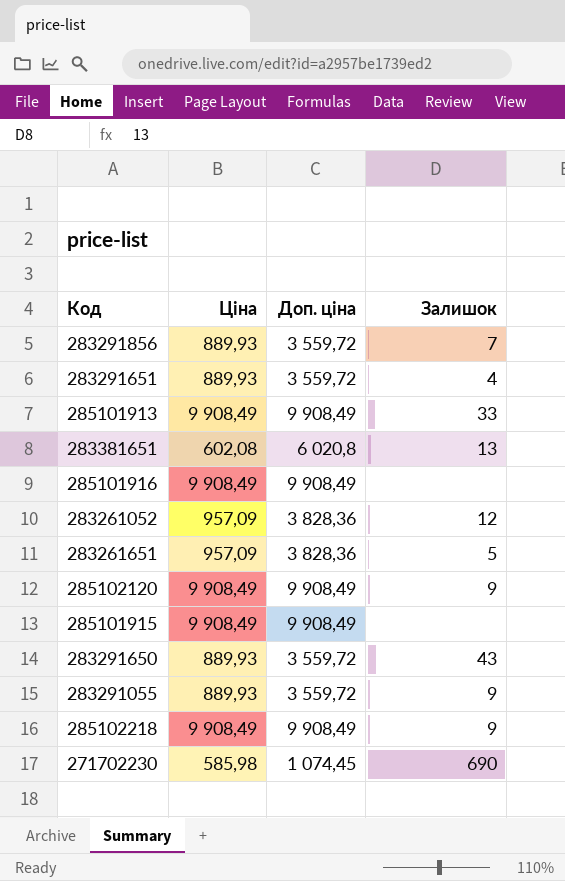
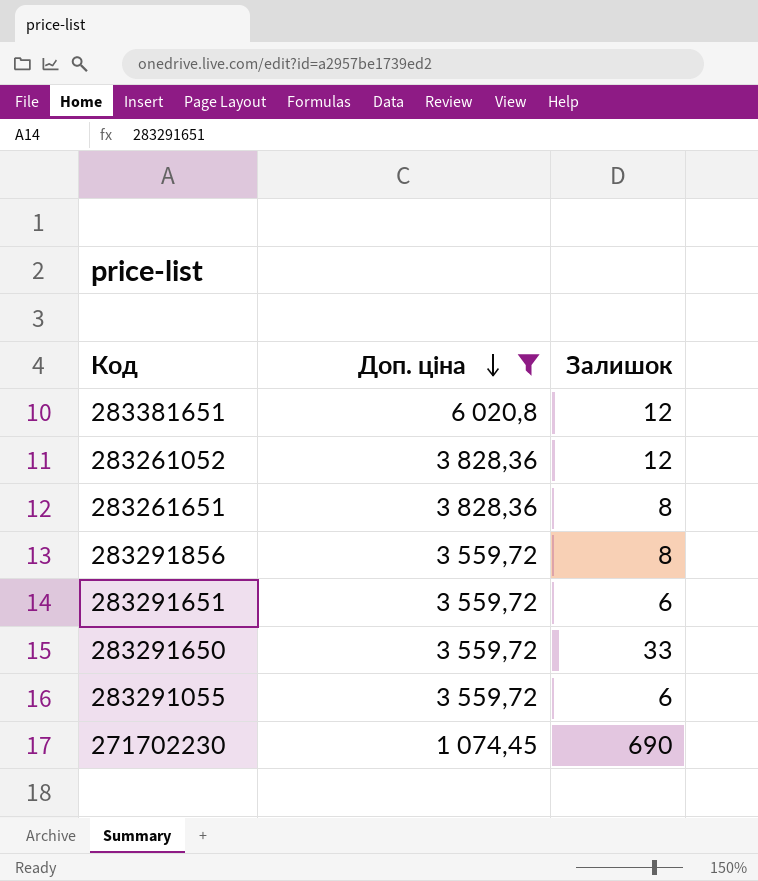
filter: none -> Доп. ціна != 9 908,49
row order: none -> Доп. ціна descending
column Ціна | position: 2 -> none
283381651 | Залишок: 13 -> 12
283261651 | Залишок: 5 -> 8
283291856 | Залишок: 7 -> 8
283291651 | Залишок: 4 -> 6
283291650 | Залишок: 43 -> 33
283291055 | Залишок: 9 -> 6

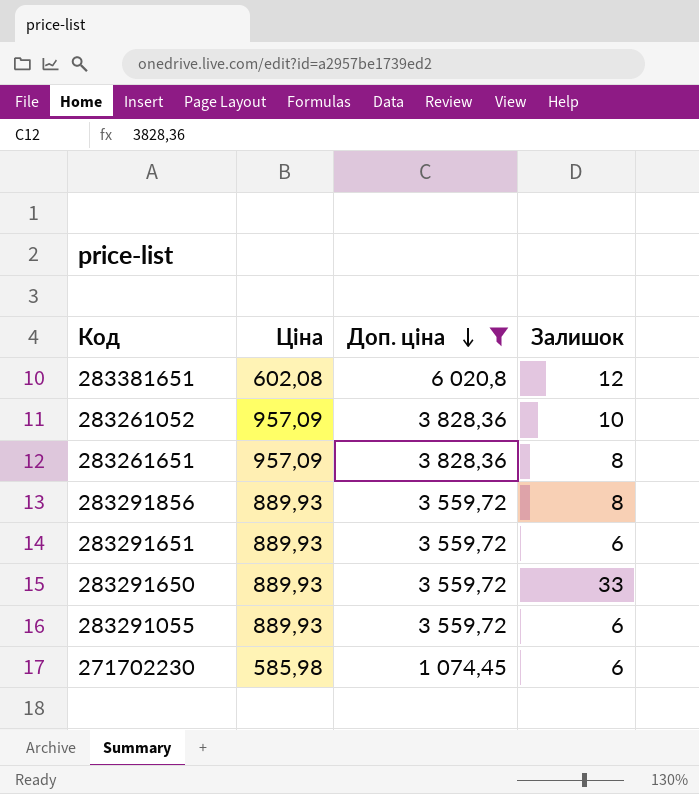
column Ціна | position: none -> 2
283261052 | Залишок: 12 -> 10
271702230 | Залишок: 690 -> 6

